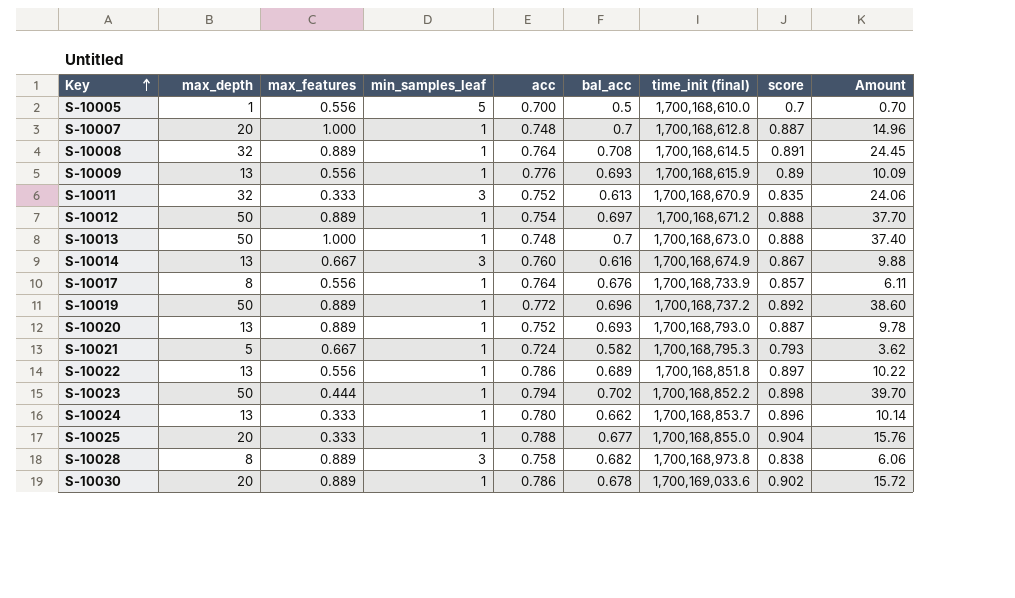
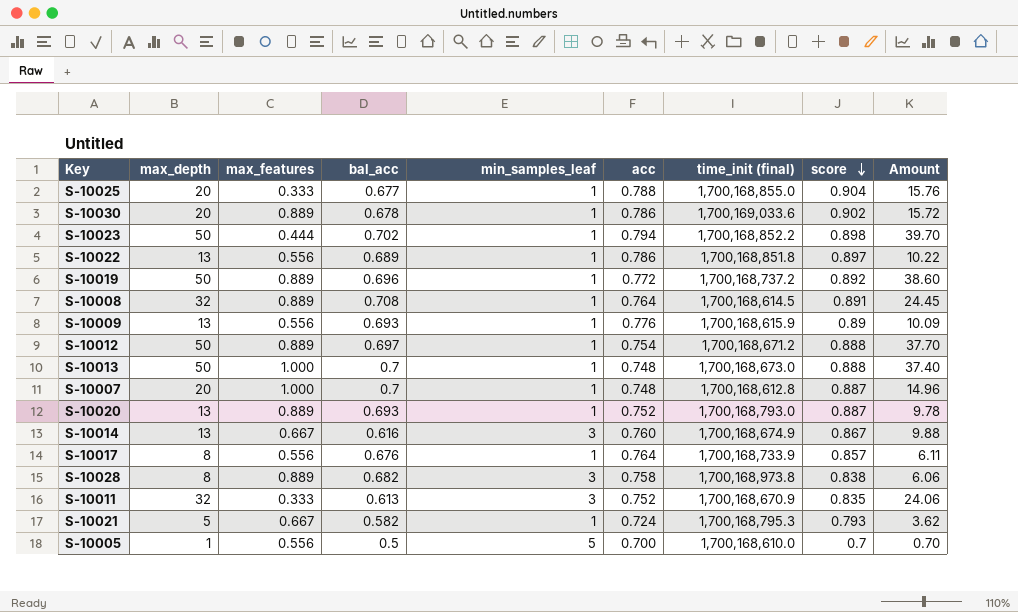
row order: Key ascending -> score descending
column bal_acc | position: 6 -> 4
row S-10024: 13 | 0.333 | 1 | 0.780 | 0.662 | 1,700,168,853.7 | 0.896 | 10.14 -> none

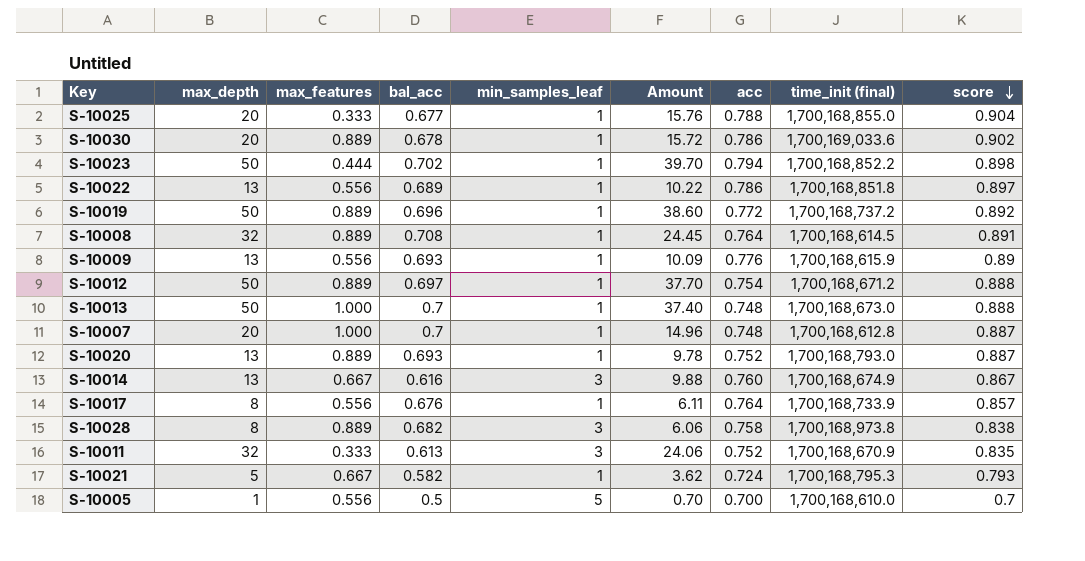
column Amount | position: 9 -> 6

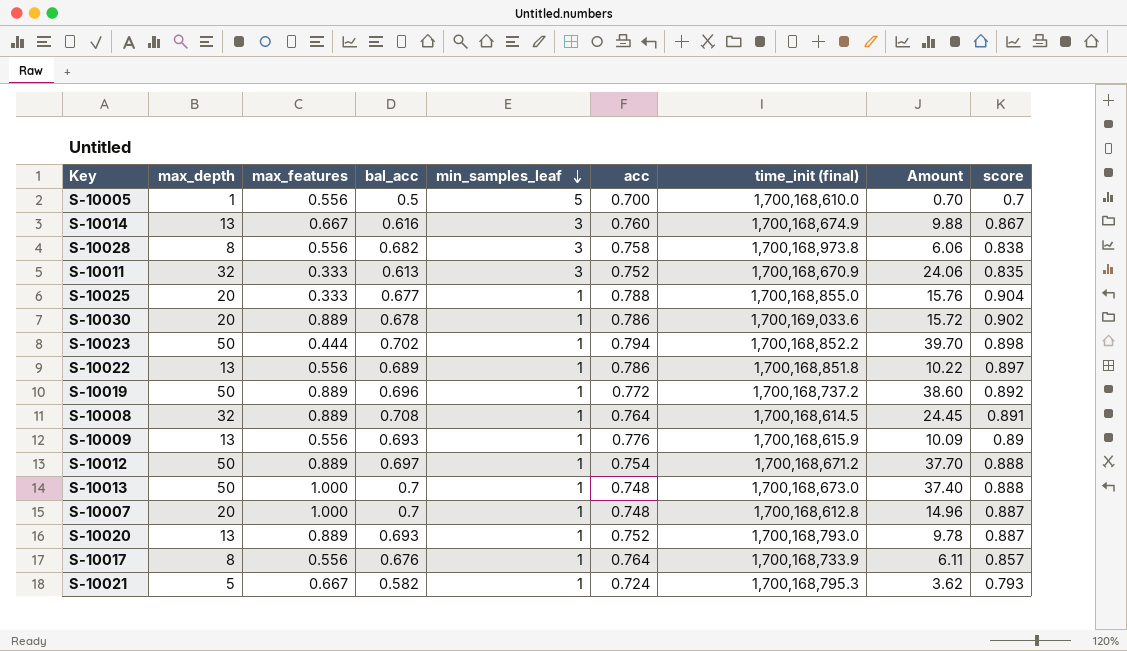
row order: score descending -> min_samples_leaf descending
column Amount | position: 6 -> 8
S-10028 | max_features: 0.889 -> 0.556

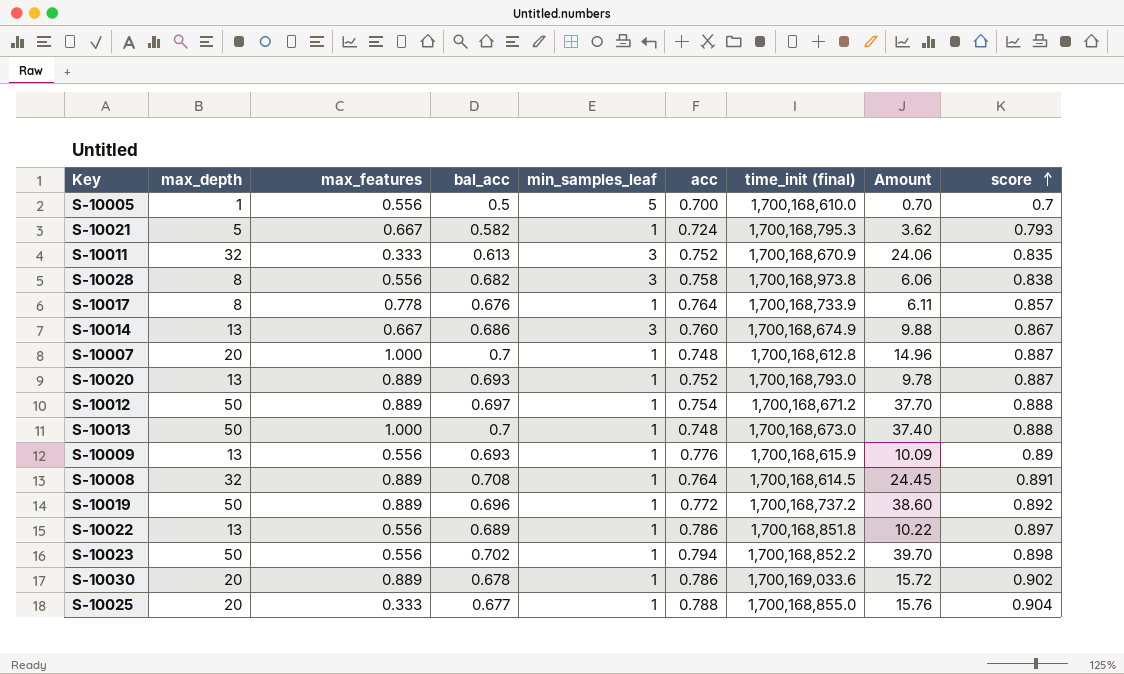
row order: min_samples_leaf descending -> score ascending
S-10017 | max_features: 0.556 -> 0.778
S-10014 | bal_acc: 0.616 -> 0.686
S-10023 | max_features: 0.444 -> 0.556

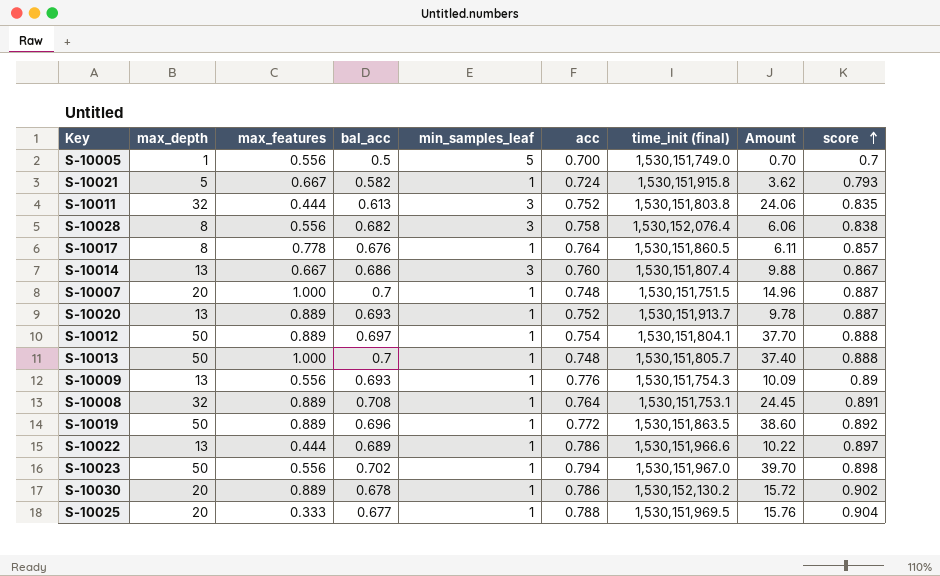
S-10005 | time_init (final): 1,700,168,610.0 -> 1,530,151,749.0
S-10021 | time_init (final): 1,700,168,795.3 -> 1,530,151,915.8
S-10011 | max_features: 0.333 -> 0.444
S-10011 | time_init (final): 1,700,168,670.9 -> 1,530,151,803.8
S-10028 | time_init (final): 1,700,168,973.8 -> 1,530,152,076.4
S-10017 | time_init (final): 1,700,168,733.9 -> 1,530,151,860.5
S-10014 | time_init (final): 1,700,168,674.9 -> 1,530,151,807.4
S-10007 | time_init (final): 1,700,168,612.8 -> 1,530,151,751.5
S-10020 | time_init (final): 1,700,168,793.0 -> 1,530,151,913.7
S-10012 | time_init (final): 1,700,168,671.2 -> 1,530,151,804.1
S-10013 | time_init (final): 1,700,168,673.0 -> 1,530,151,805.7
S-10009 | time_init (final): 1,700,168,615.9 -> 1,530,151,754.3
S-10008 | time_init (final): 1,700,168,614.5 -> 1,530,151,753.1
S-10019 | time_init (final): 1,700,168,737.2 -> 1,530,151,863.5
S-10022 | max_features: 0.556 -> 0.444
S-10022 | time_init (final): 1,700,168,851.8 -> 1,530,151,966.6
S-10023 | time_init (final): 1,700,168,852.2 -> 1,530,151,967.0
S-10030 | time_init (final): 1,700,169,033.6 -> 1,530,152,130.2
S-10025 | time_init (final): 1,700,168,855.0 -> 1,530,151,969.5

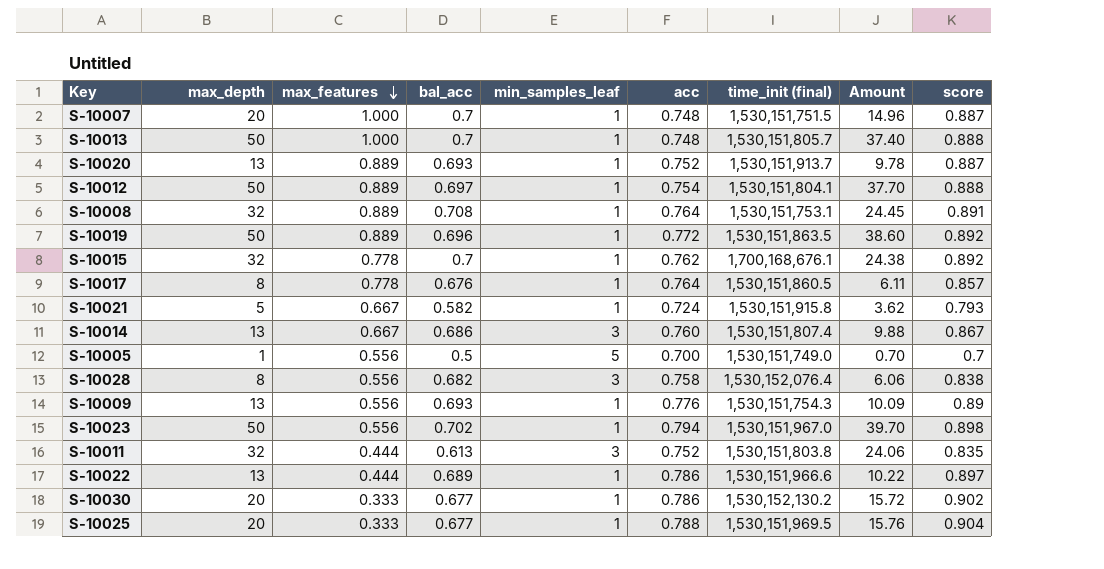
row order: score ascending -> max_features descending
row S-10015: none -> 32 | 0.778 | 0.7 | 1 | 0.762 | 1,700,168,676.1 | 24.38 | 0.892
S-10030 | max_features: 0.889 -> 0.333
S-10030 | bal_acc: 0.678 -> 0.677

